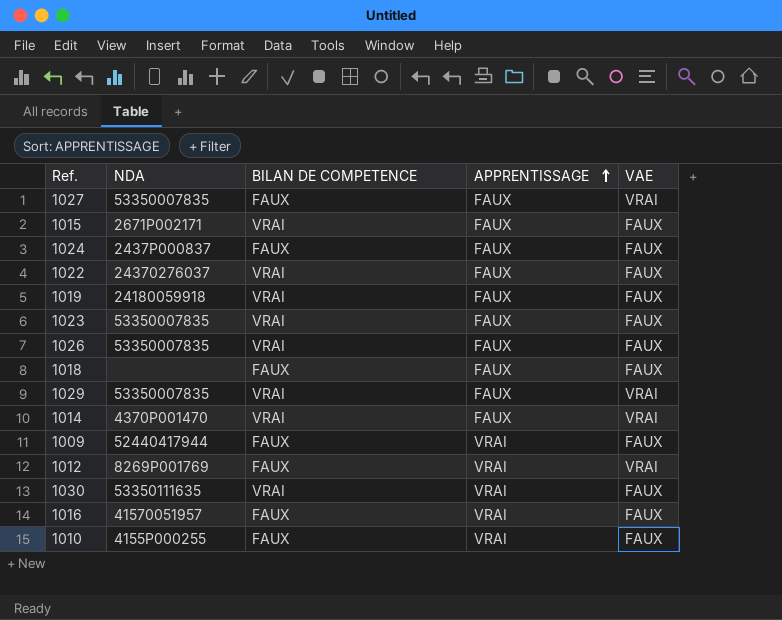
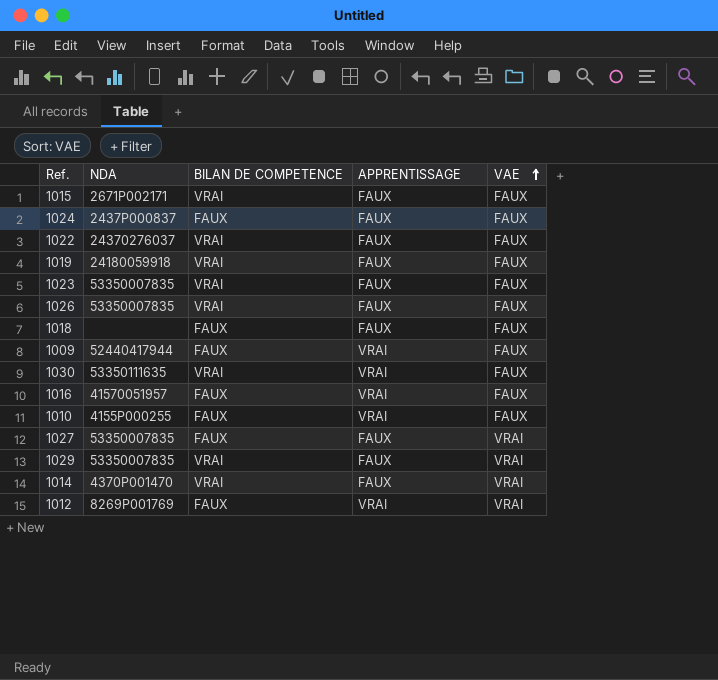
row order: APPRENTISSAGE ascending -> VAE ascending

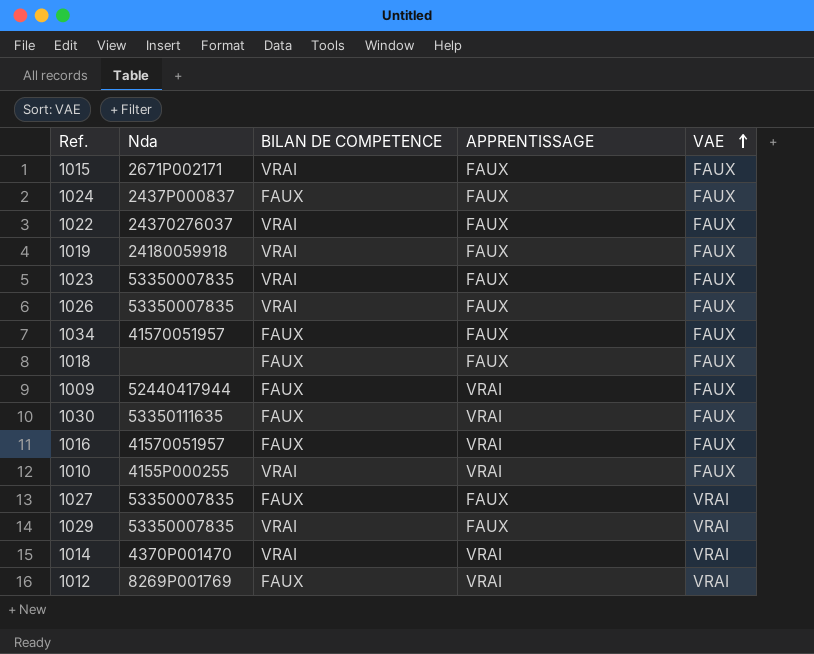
column name: NDA -> Nda
row 1034: none -> 41570051957 | FAUX | FAUX | FAUX
1030 | BILAN DE COMPETENCE: VRAI -> FAUX
1010 | BILAN DE COMPETENCE: FAUX -> VRAI
1014 | APPRENTISSAGE: FAUX -> VRAI

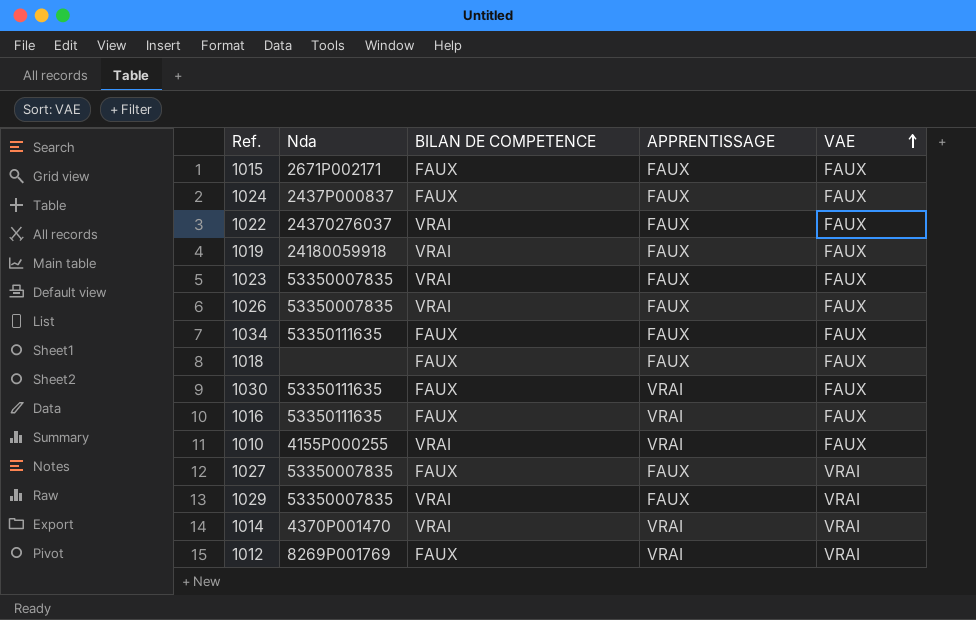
row 1009: 52440417944 | FAUX | VRAI | FAUX -> none
1015 | BILAN DE COMPETENCE: VRAI -> FAUX
1034 | Nda: 41570051957 -> 53350111635
1016 | Nda: 41570051957 -> 53350111635

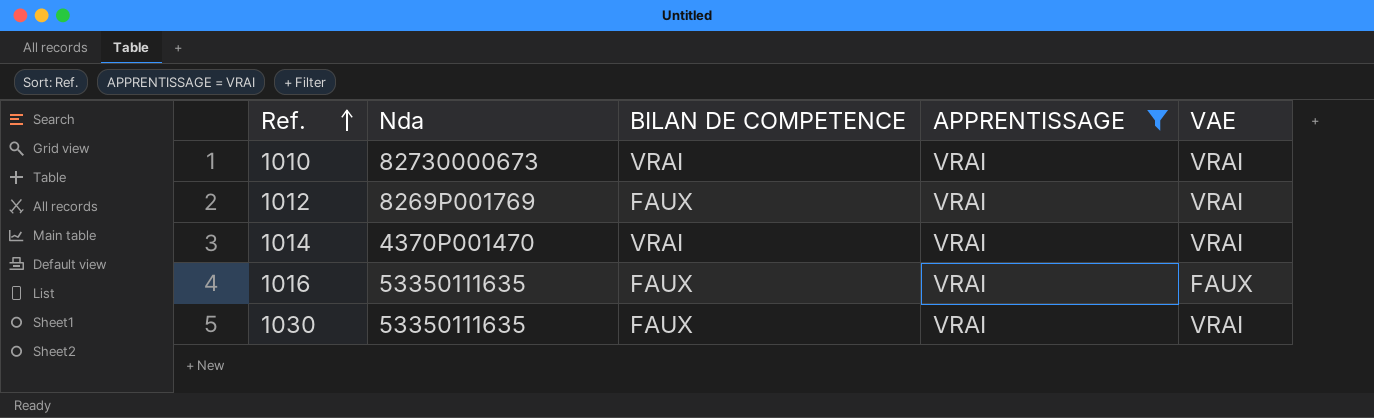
filter: none -> APPRENTISSAGE = VRAI
row order: VAE ascending -> Ref. ascending
1010 | Nda: 4155P000255 -> 82730000673
1010 | VAE: FAUX -> VRAI
1030 | VAE: FAUX -> VRAI

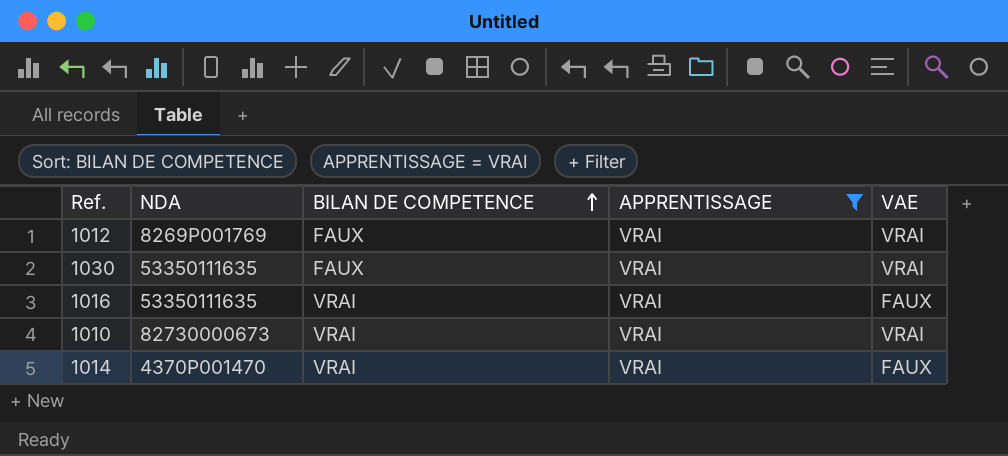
row order: Ref. ascending -> BILAN DE COMPETENCE ascending
column name: Nda -> NDA
1016 | BILAN DE COMPETENCE: FAUX -> VRAI
1014 | VAE: VRAI -> FAUX

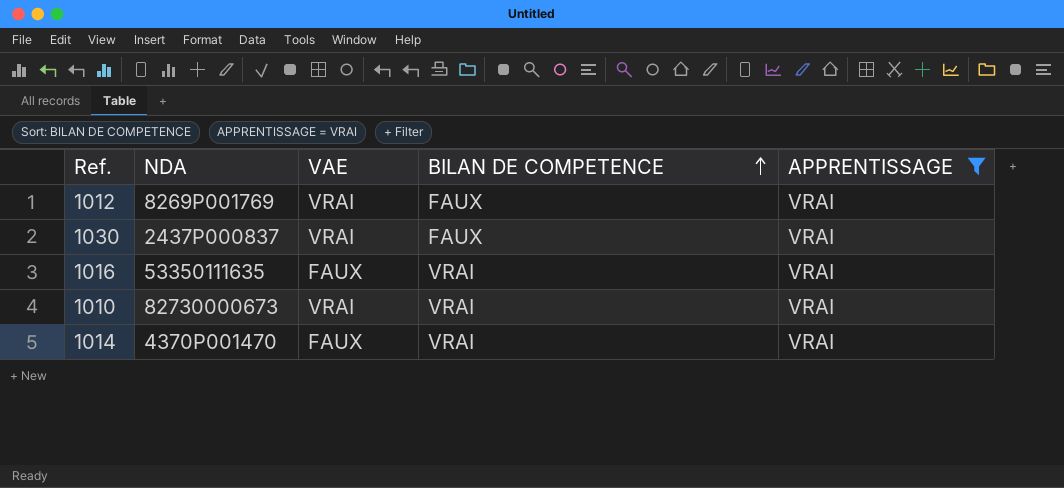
column VAE | position: 5 -> 3
1030 | NDA: 53350111635 -> 2437P000837

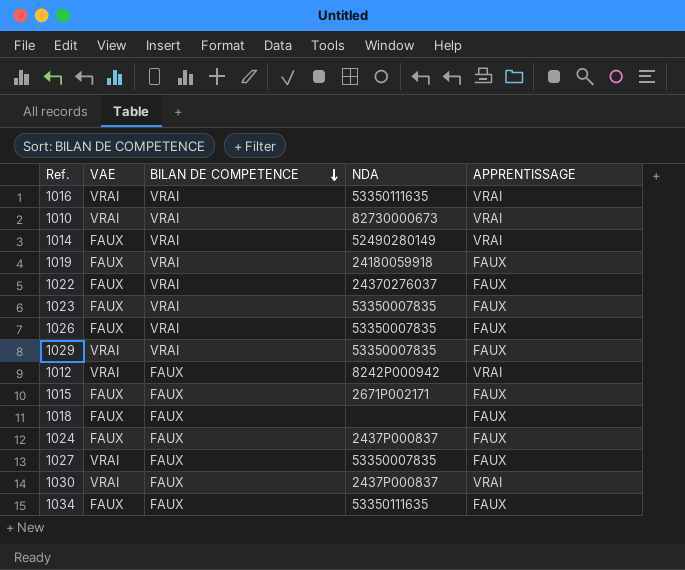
filter: APPRENTISSAGE = VRAI -> none
row order: BILAN DE COMPETENCE ascending -> BILAN DE COMPETENCE descending
column NDA | position: 2 -> 4
1016 | VAE: FAUX -> VRAI
1014 | NDA: 4370P001470 -> 52490280149
1012 | NDA: 8269P001769 -> 8242P000942

